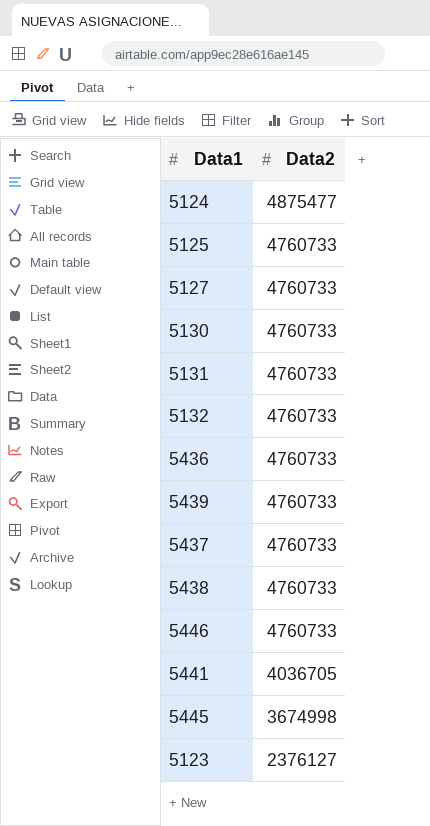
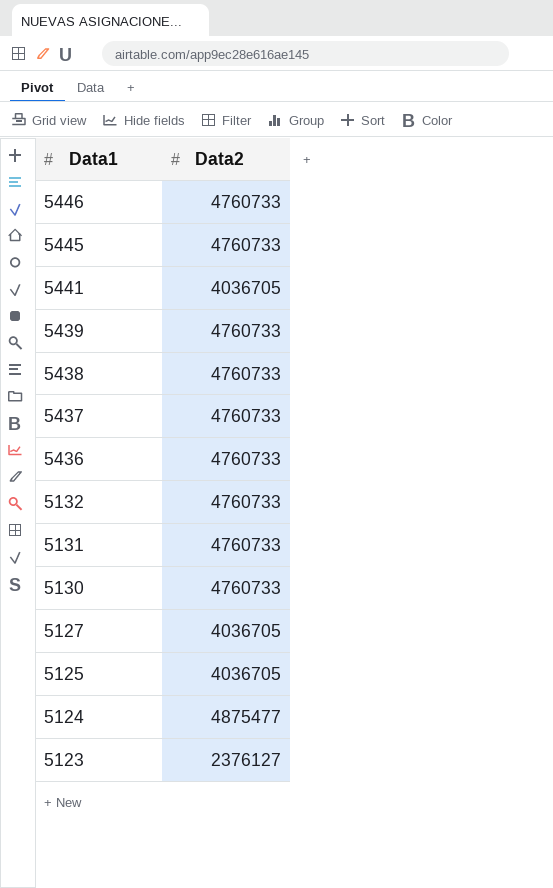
row order: Data2 descending -> Data1 descending
5445 | Data2: 3674998 -> 4760733
5127 | Data2: 4760733 -> 4036705
5125 | Data2: 4760733 -> 4036705

